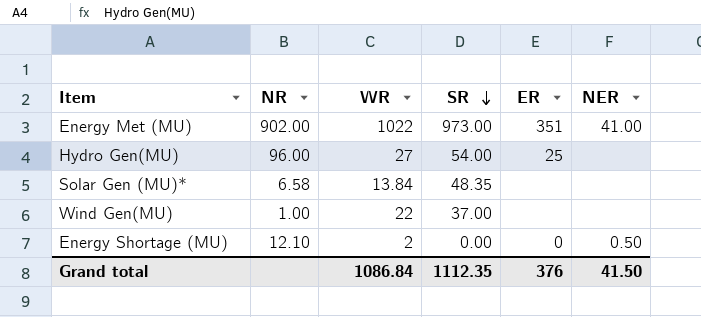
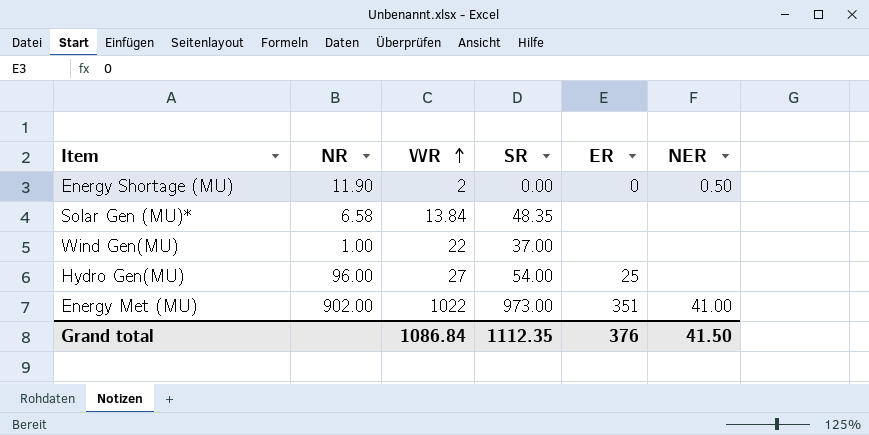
row order: SR descending -> WR ascending
Energy Shortage (MU) | NR: 12.10 -> 11.90

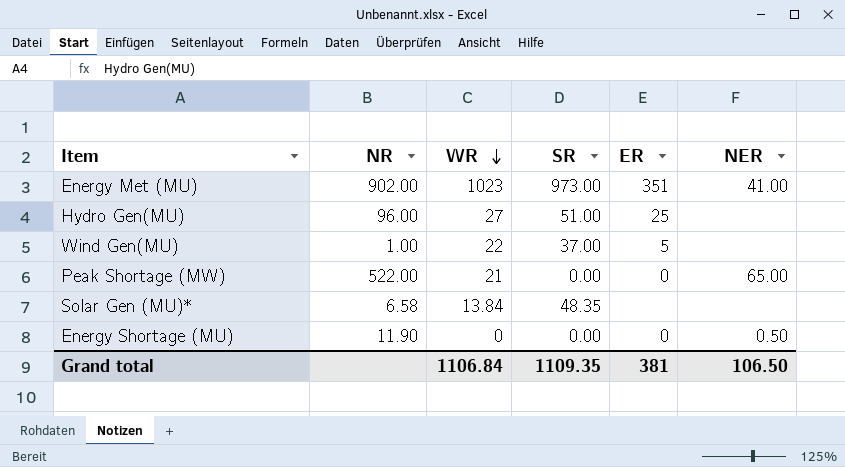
row order: WR ascending -> WR descending
Energy Met (MU) | WR: 1022 -> 1023
Hydro Gen(MU) | SR: 54.00 -> 51.00
Wind Gen(MU) | ER: none -> 5
row Peak Shortage (MW): none -> 522.00 | 21 | 0.00 | 0 | 65.00
Energy Shortage (MU) | WR: 2 -> 0
Grand total | WR: 1086.84 -> 1106.84
Grand total | SR: 1112.35 -> 1109.35
Grand total | ER: 376 -> 381
Grand total | NER: 41.50 -> 106.50

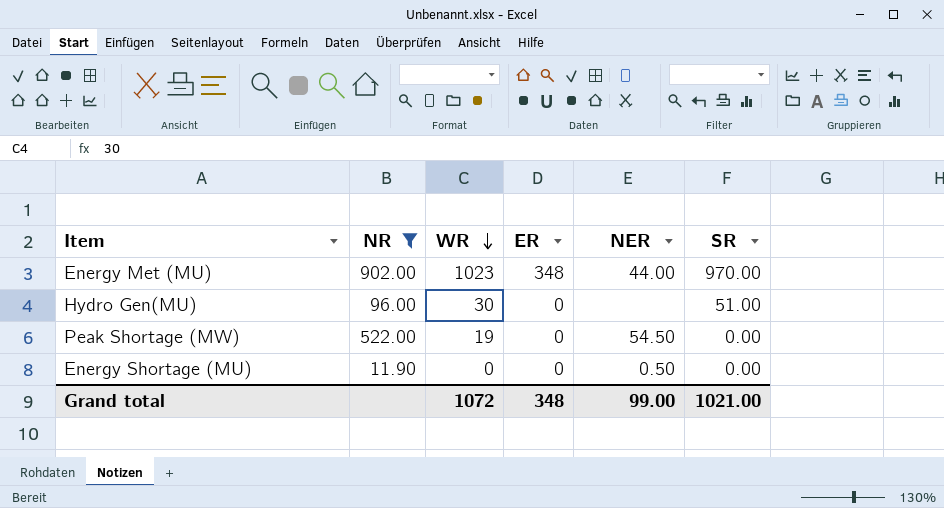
filter: none -> NR >= 11.90
column SR | position: 4 -> 6
Energy Met (MU) | ER: 351 -> 348
Energy Met (MU) | NER: 41.00 -> 44.00
Energy Met (MU) | SR: 973.00 -> 970.00
Hydro Gen(MU) | WR: 27 -> 30
Hydro Gen(MU) | ER: 25 -> 0
Peak Shortage (MW) | WR: 21 -> 19
Peak Shortage (MW) | NER: 65.00 -> 54.50
Grand total | WR: 1106.84 -> 1072
Grand total | ER: 381 -> 348
Grand total | NER: 106.50 -> 99.00
Grand total | SR: 1109.35 -> 1021.00

